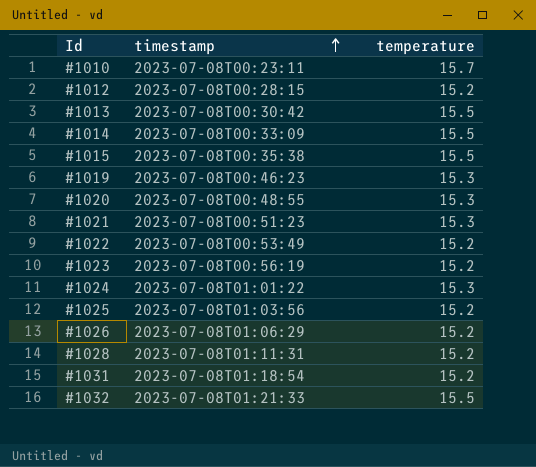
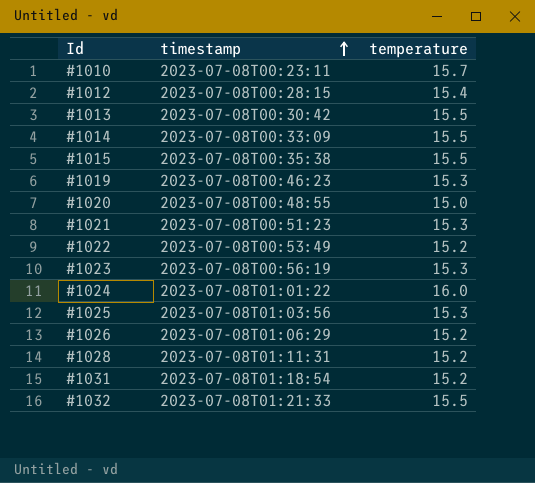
#1012 | temperature: 15.2 -> 15.4
#1020 | temperature: 15.3 -> 15.0
#1023 | temperature: 15.2 -> 15.3
#1024 | temperature: 15.3 -> 16.0
#1025 | temperature: 15.2 -> 15.3

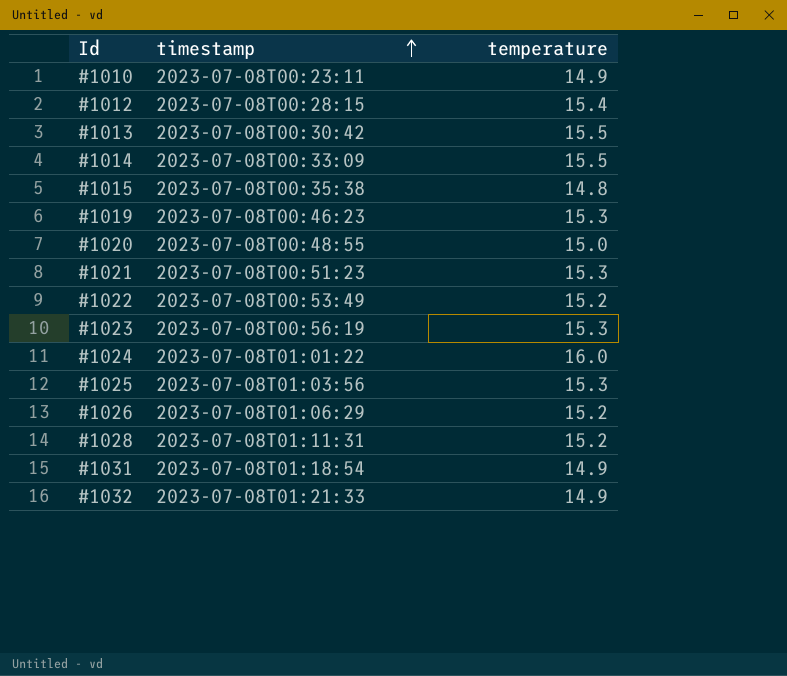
#1010 | temperature: 15.7 -> 14.9
#1015 | temperature: 15.5 -> 14.8
#1031 | temperature: 15.2 -> 14.9
#1032 | temperature: 15.5 -> 14.9

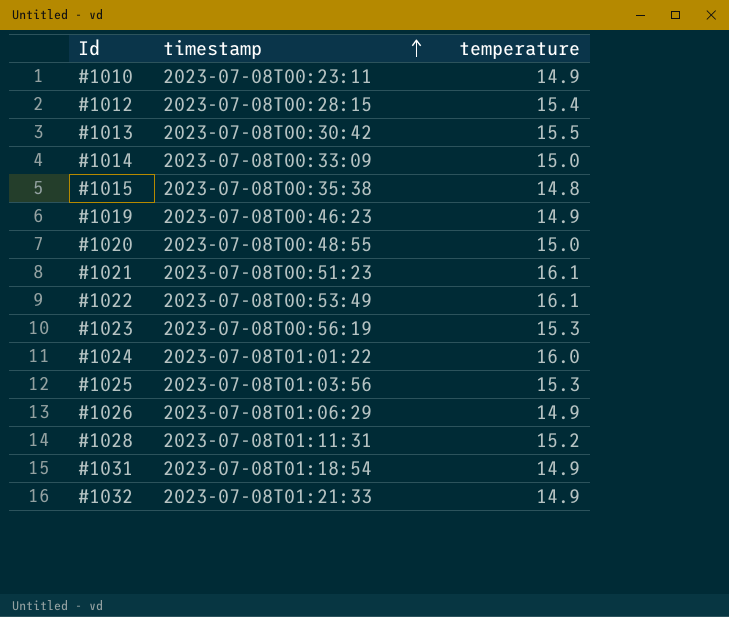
#1014 | temperature: 15.5 -> 15.0
#1019 | temperature: 15.3 -> 14.9
#1021 | temperature: 15.3 -> 16.1
#1022 | temperature: 15.2 -> 16.1
#1026 | temperature: 15.2 -> 14.9

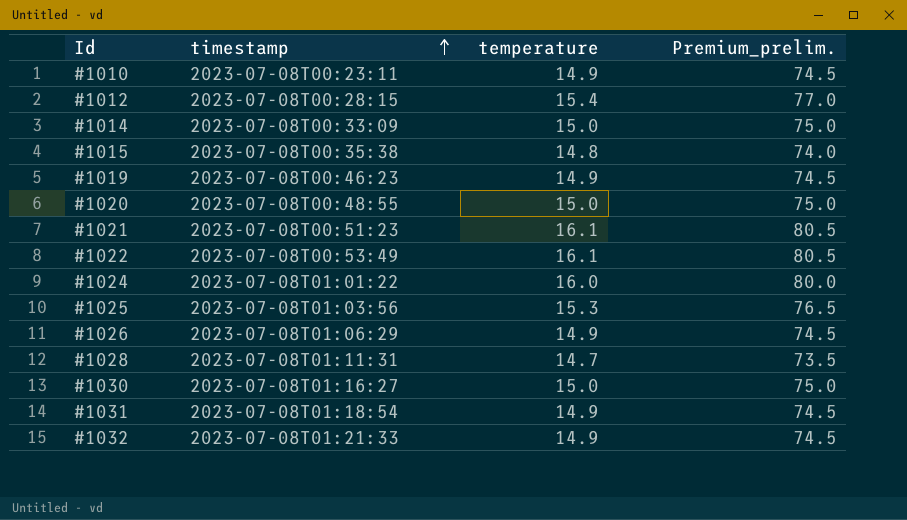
column Premium_prelim. | formula: none -> [temperature] * 5
row #1013: 2023-07-08T00:30:42 | 15.5 -> none
row #1023: 2023-07-08T00:56:19 | 15.3 -> none
#1028 | temperature: 15.2 -> 14.7
row #1030: none -> 2023-07-08T01:16:27 | 15.0 | 75.0

